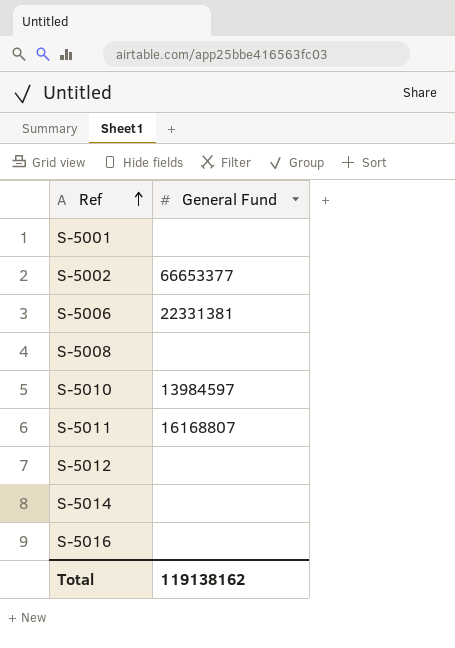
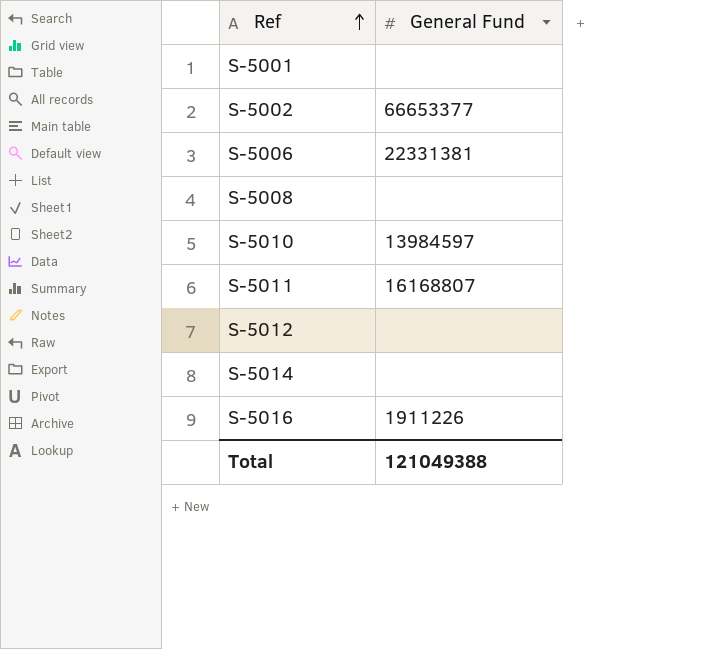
S-5016 | General Fund: none -> 1911226
Total | General Fund: 119138162 -> 121049388

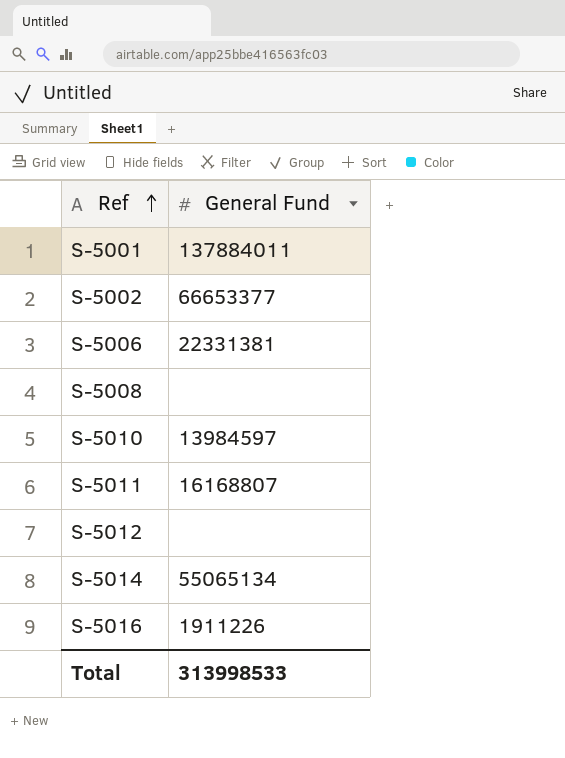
S-5001 | General Fund: none -> 137884011
S-5014 | General Fund: none -> 55065134
Total | General Fund: 121049388 -> 313998533

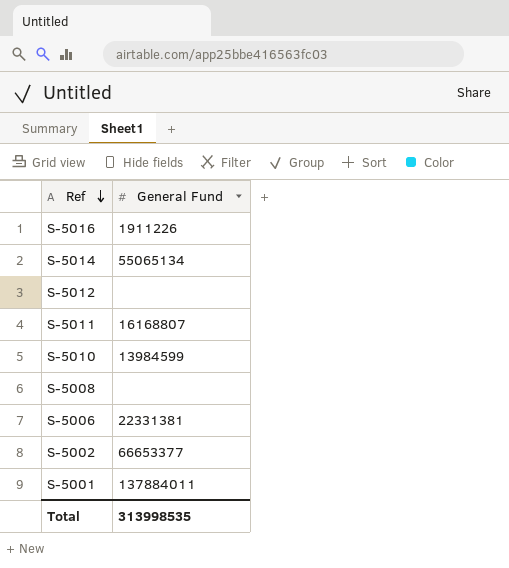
row order: Ref ascending -> Ref descending
S-5010 | General Fund: 13984597 -> 13984599
Total | General Fund: 313998533 -> 313998535

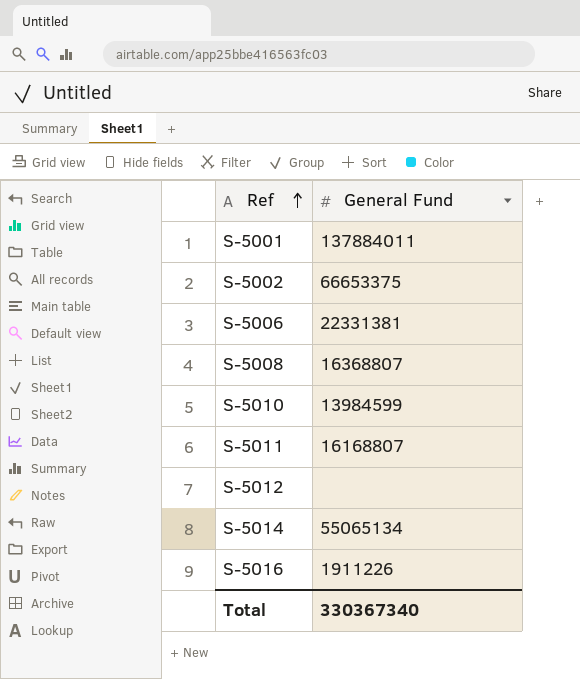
row order: Ref descending -> Ref ascending
S-5002 | General Fund: 66653377 -> 66653375
S-5008 | General Fund: none -> 16368807
Total | General Fund: 313998535 -> 330367340

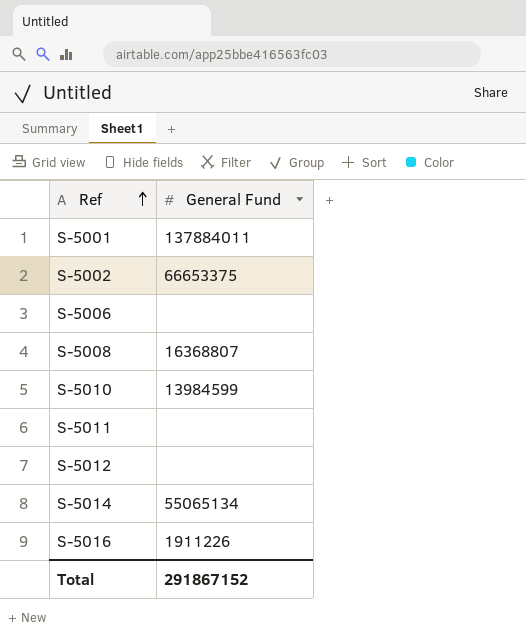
S-5006 | General Fund: 22331381 -> none
S-5011 | General Fund: 16168807 -> none
Total | General Fund: 330367340 -> 291867152

